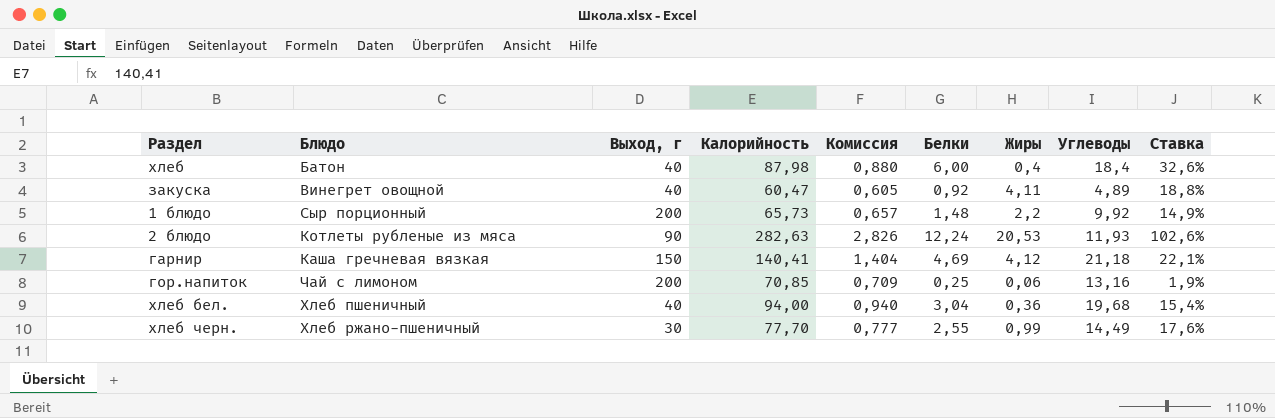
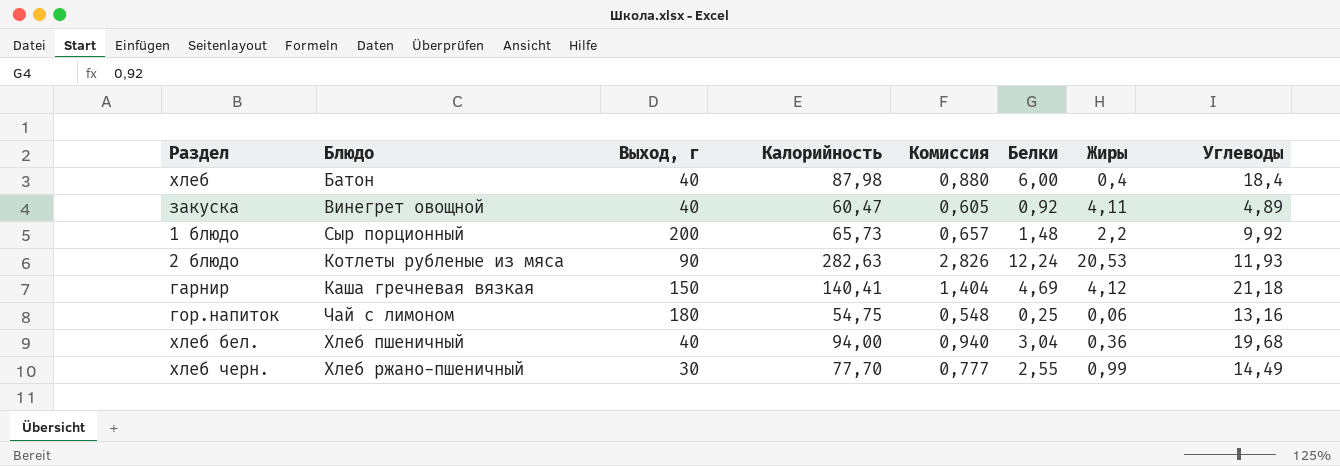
column Ставка | formula: [Белки] / [Углеводы] -> none
гор.напиток | Выход, г: 200 -> 180
гор.напиток | Калорийность: 70,85 -> 54,75
гор.напиток | Комиссия: 0,709 -> 0,548

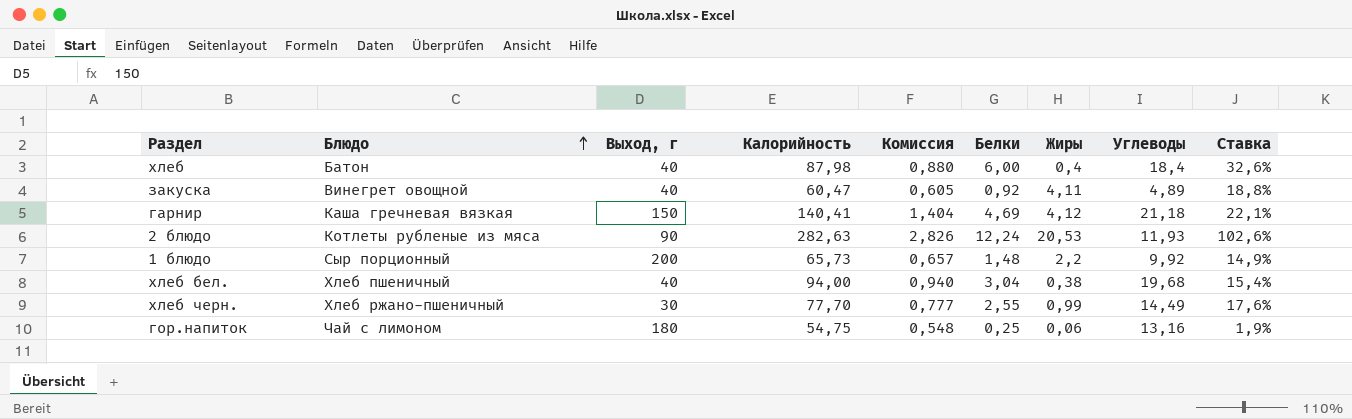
row order: none -> Блюдо ascending
column Ставка | formula: none -> [Белки] / [Углеводы]
хлеб бел. | Жиры: 0,36 -> 0,38

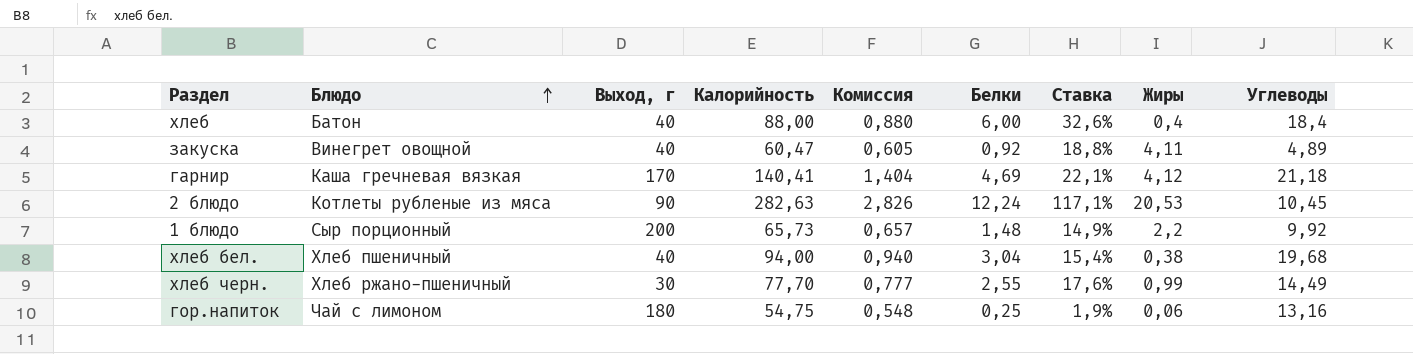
column Ставка | position: 9 -> 7
хлеб | Калорийность: 87,98 -> 88,00
гарнир | Выход, г: 150 -> 170
2 блюдо | Ставка: 102,6% -> 117,1%
2 блюдо | Углеводы: 11,93 -> 10,45

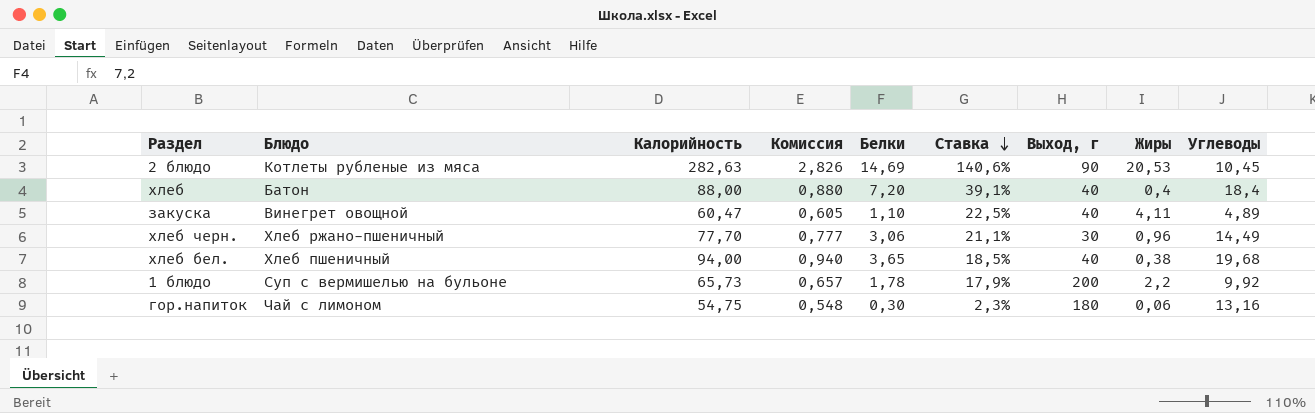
row order: Блюдо ascending -> Ставка descending
column Выход, г | position: 3 -> 7
row гарнир: Каша гречневая вязкая | 170 | 140,41 | 1,404 | 4,69 | 22,1% | 4,12 | 21,18 -> none
2 блюдо | Белки: 12,24 -> 14,69
2 блюдо | Ставка: 117,1% -> 140,6%
хлеб | Белки: 6,00 -> 7,20
хлеб | Ставка: 32,6% -> 39,1%
закуска | Белки: 0,92 -> 1,10
закуска | Ставка: 18,8% -> 22,5%
хлеб черн. | Белки: 2,55 -> 3,06
хлеб черн. | Ставка: 17,6% -> 21,1%
хлеб черн. | Жиры: 0,99 -> 0,96
хлеб бел. | Белки: 3,04 -> 3,65
хлеб бел. | Ставка: 15,4% -> 18,5%
1 блюдо | Блюдо: Сыр порционный -> Суп с вермишелью на бульоне
1 блюдо | Белки: 1,48 -> 1,78
1 блюдо | Ставка: 14,9% -> 17,9%
гор.напиток | Белки: 0,25 -> 0,30
гор.напиток | Ставка: 1,9% -> 2,3%

